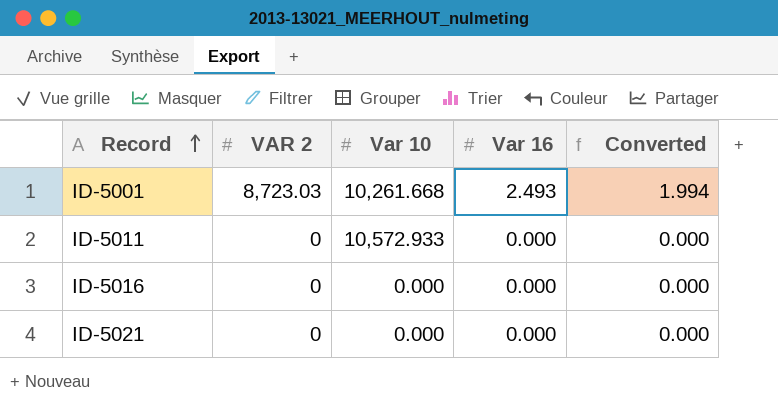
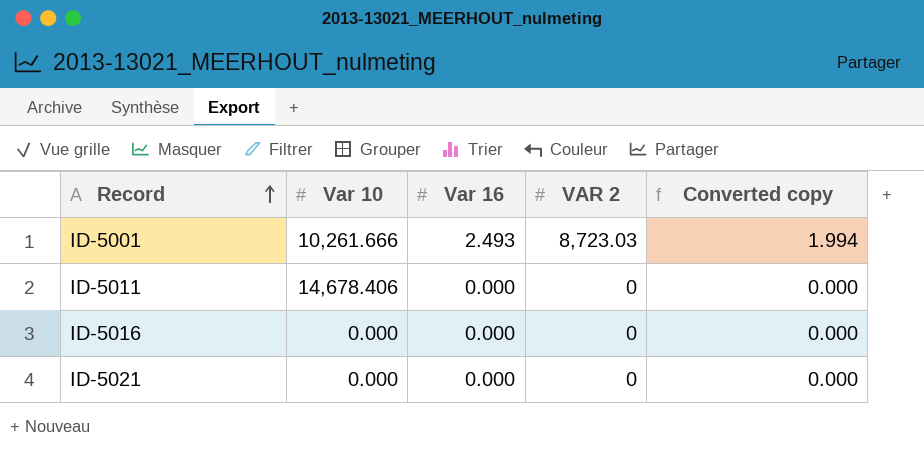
column VAR 2 | position: 2 -> 4
column name: Converted -> Converted copy
ID-5001 | Var 10: 10,261.668 -> 10,261.666
ID-5011 | Var 10: 10,572.933 -> 14,678.406

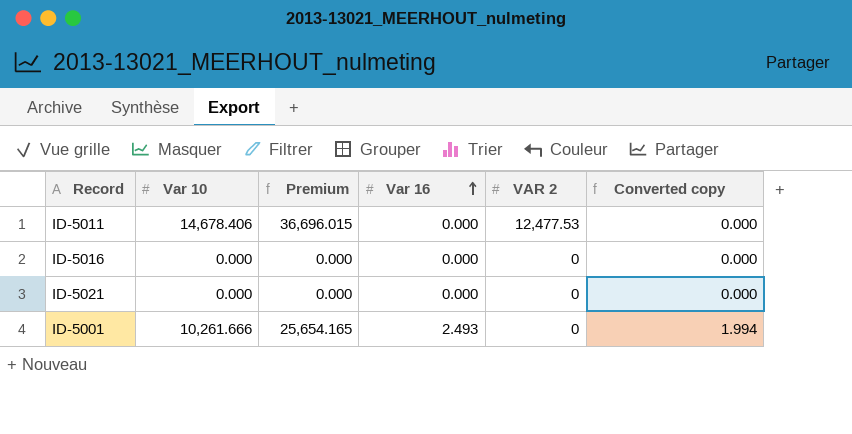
row order: Record ascending -> Var 16 ascending
column Premium | formula: none -> [Var 10] * 2.5
ID-5011 | VAR 2: 0 -> 12,477.53
ID-5001 | VAR 2: 8,723.03 -> 0

